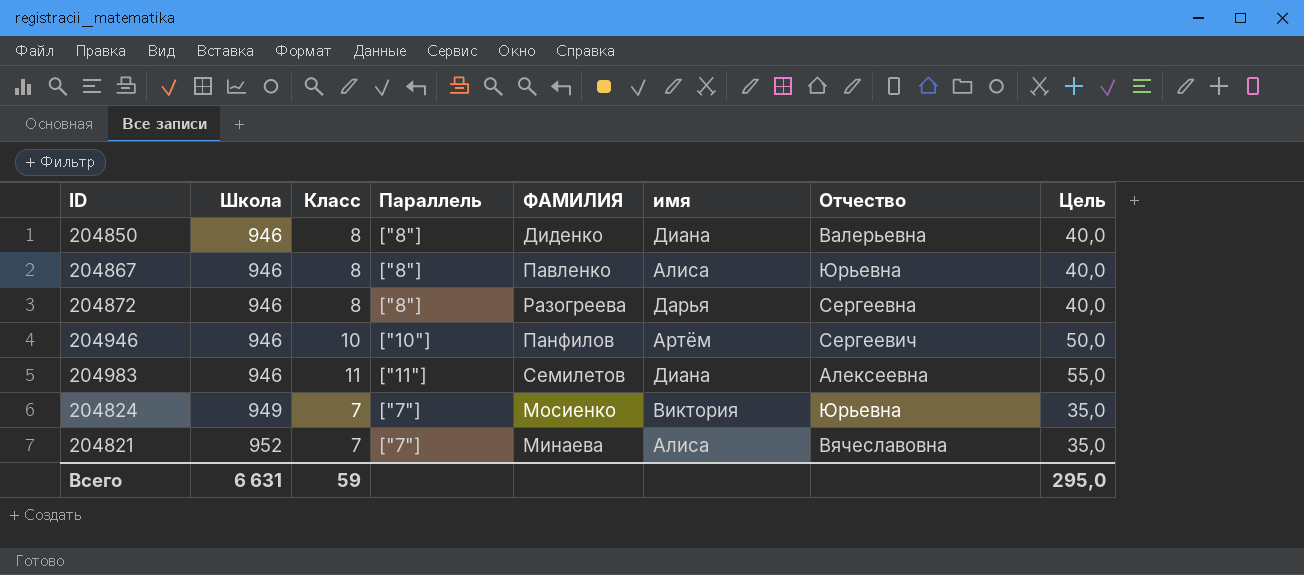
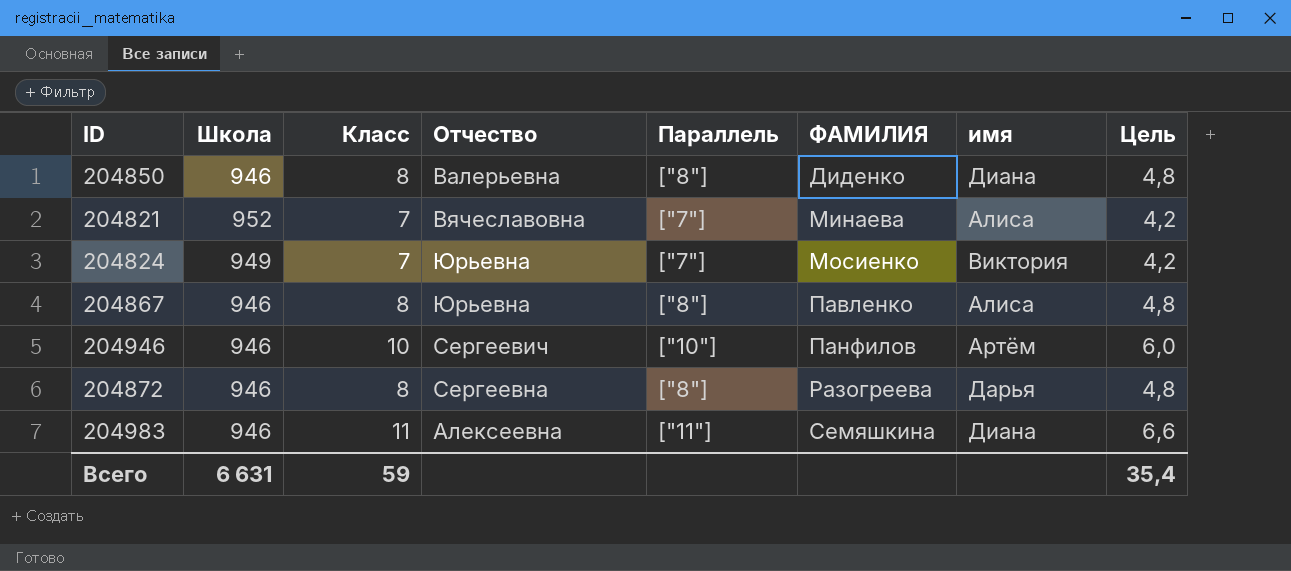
row order: Школа ascending -> ФАМИЛИЯ ascending
column Отчество | position: 7 -> 4
column Цель | formula: [Класс] * 5 -> [Класс] * 0,6
204983 | ФАМИЛИЯ: Семилетов -> Семяшкина
Всего | Цель: 295,0 -> 35,4

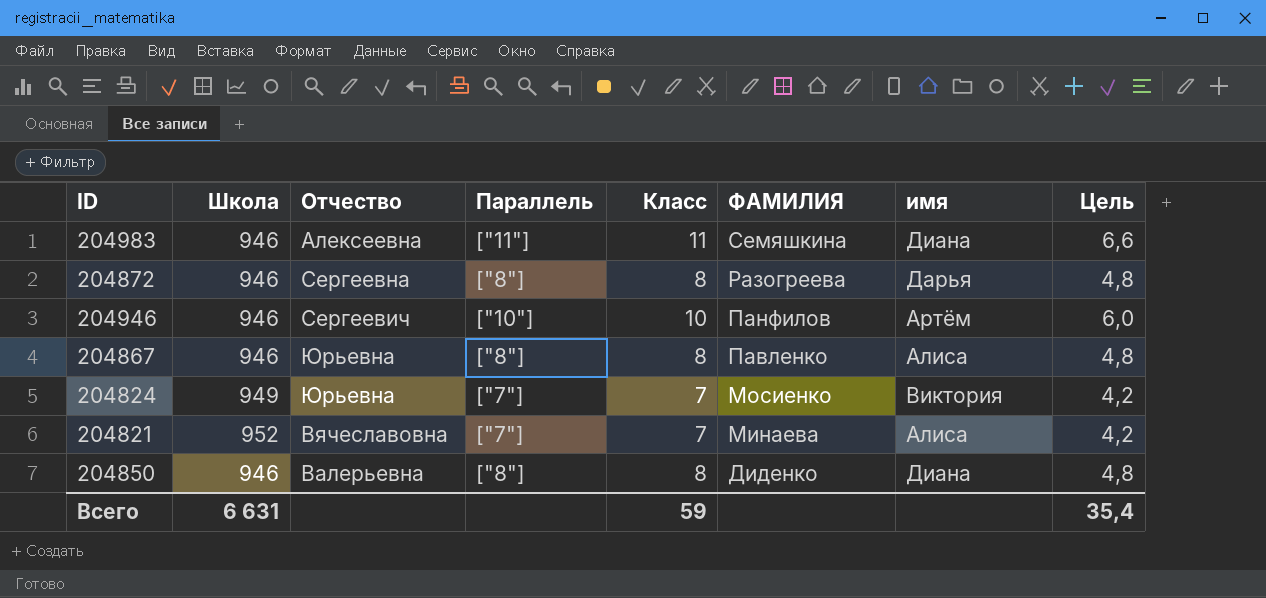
row order: ФАМИЛИЯ ascending -> ФАМИЛИЯ descending
column Класс | position: 3 -> 5

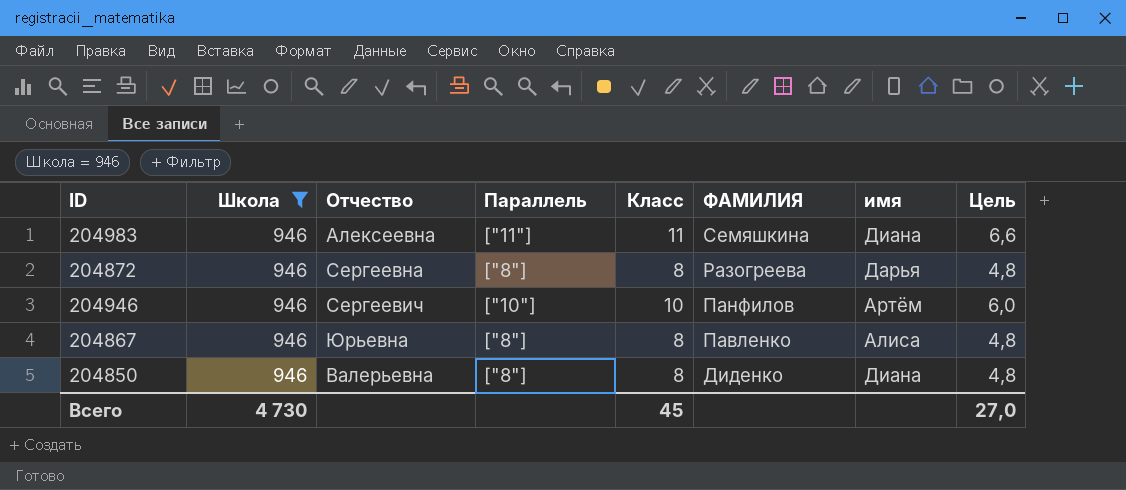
filter: none -> Школа = 946
Всего | Школа: 6 631 -> 4 730
Всего | Класс: 59 -> 45
Всего | Цель: 35,4 -> 27,0

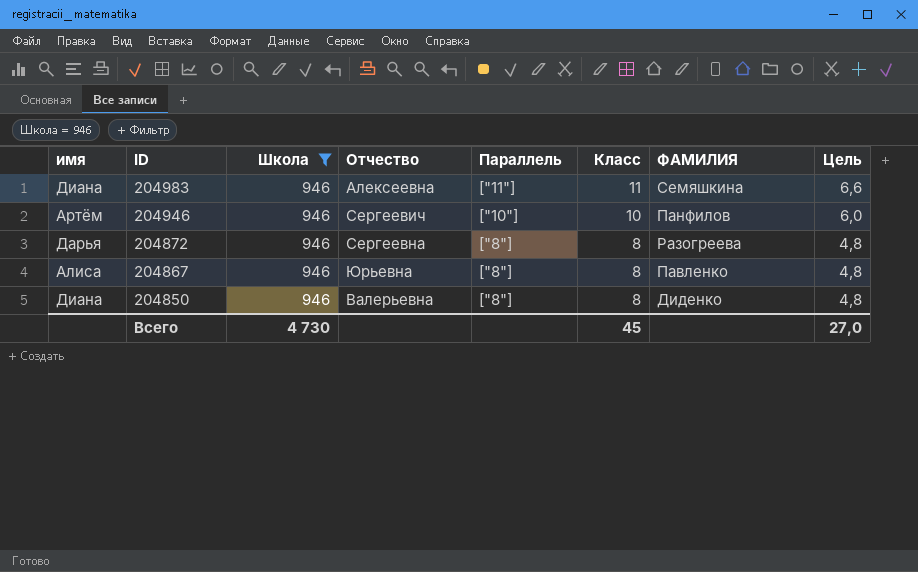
row order: ФАМИЛИЯ descending -> ID descending
column имя | position: 7 -> 1

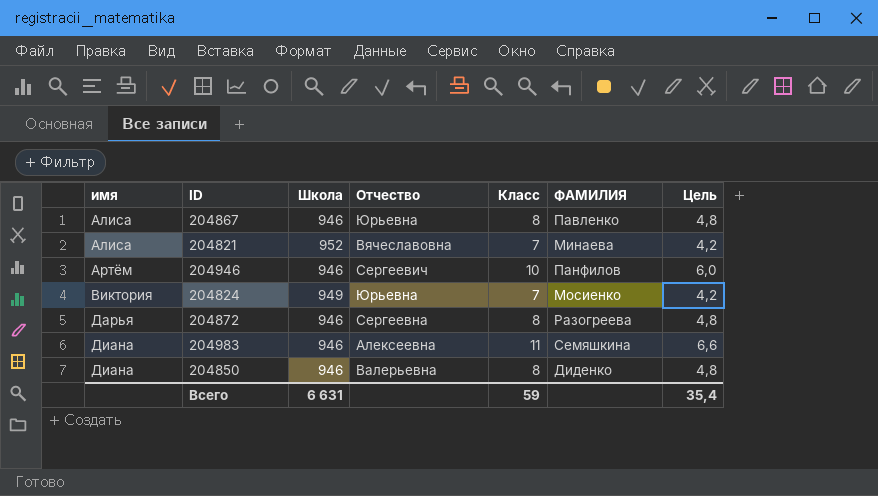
filter: Школа = 946 -> none
row order: ID descending -> имя ascending
column Параллель | position: 5 -> none
Всего | Школа: 4 730 -> 6 631
Всего | Класс: 45 -> 59
Всего | Цель: 27,0 -> 35,4

